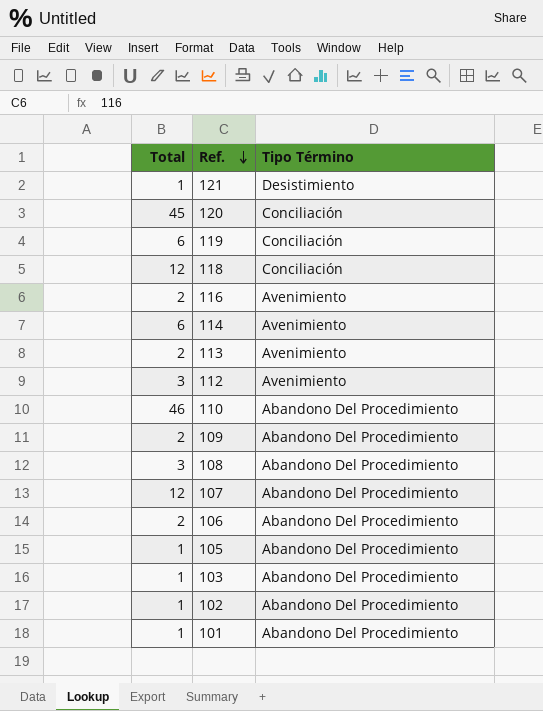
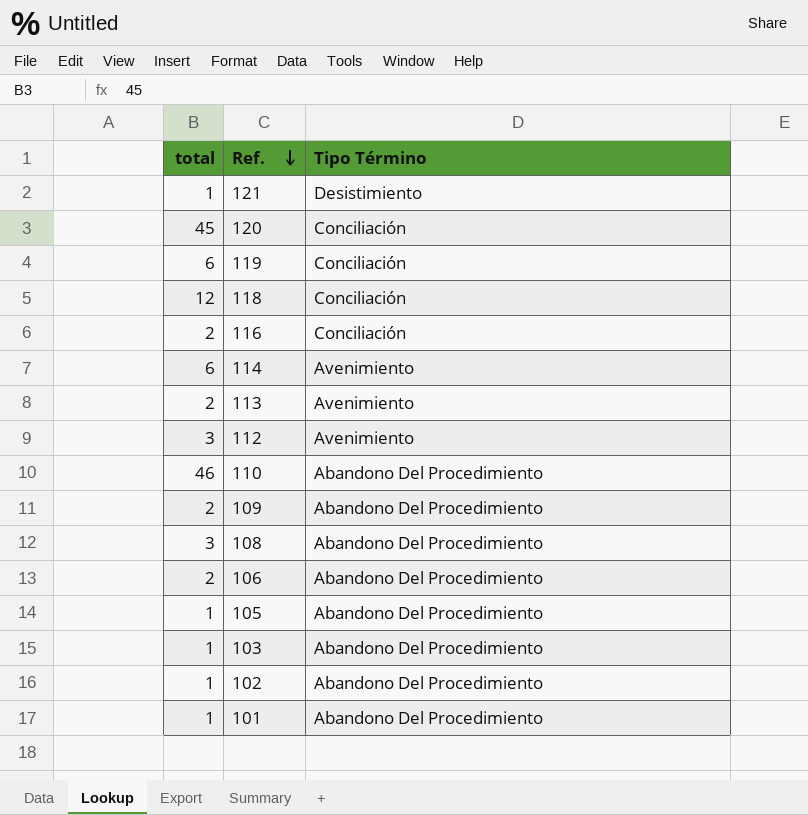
column name: Total -> total
row 107: 12 | Abandono Del Procedimiento -> none
116 | Tipo Término: Avenimiento -> Conciliación

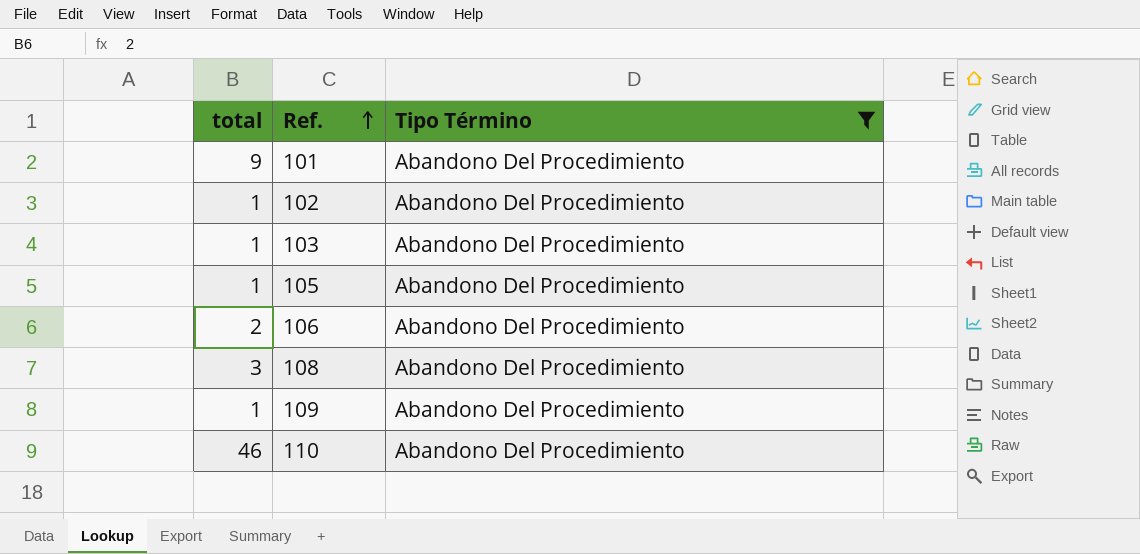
filter: none -> Tipo Término = Abandono Del Procedimiento
row order: Ref. descending -> Ref. ascending
101 | total: 1 -> 9
109 | total: 2 -> 1

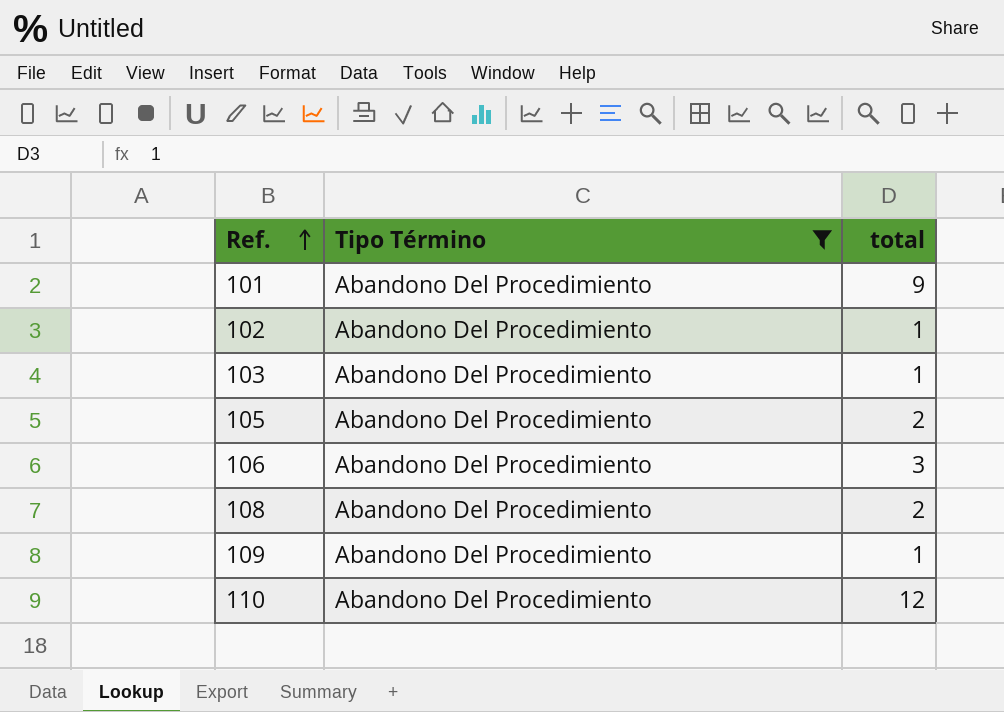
column total | position: 1 -> 3
105 | total: 1 -> 2
106 | total: 2 -> 3
108 | total: 3 -> 2
110 | total: 46 -> 12

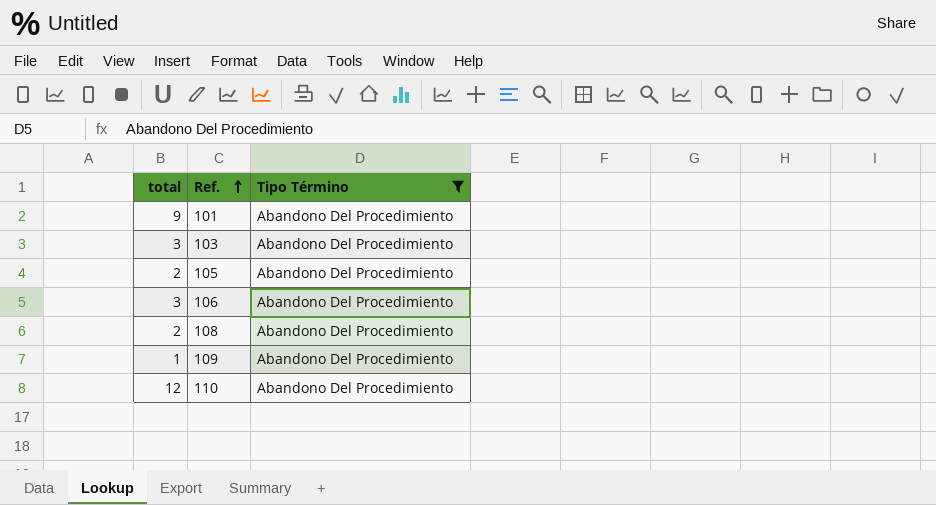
column total | position: 3 -> 1
row 102: Abandono Del Procedimiento | 1 -> none
103 | total: 1 -> 3

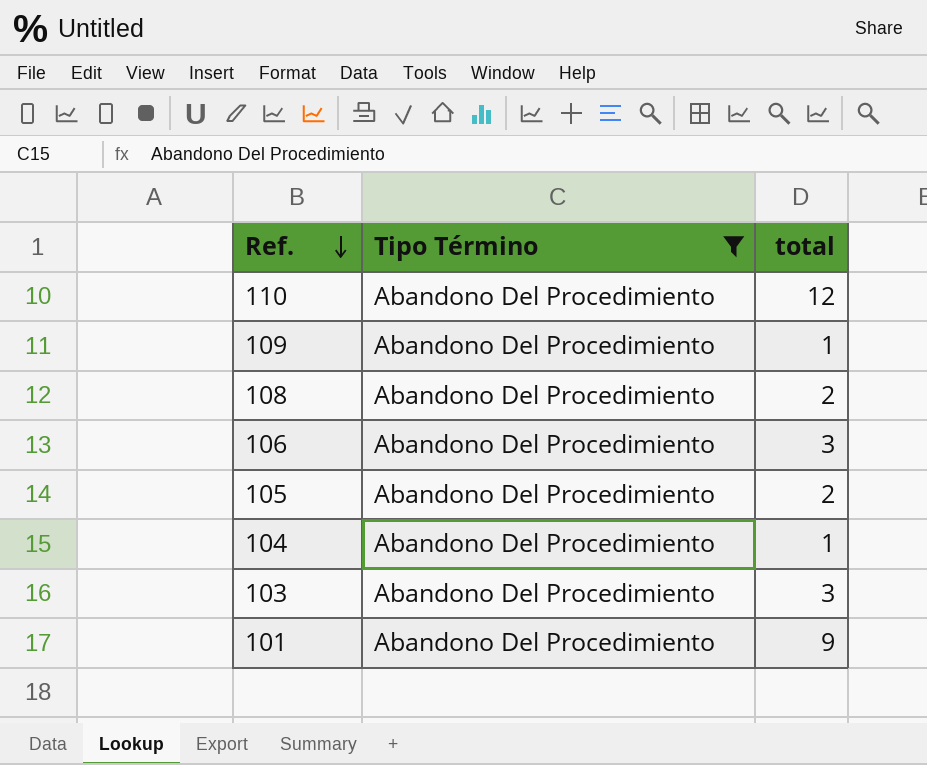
row order: Ref. ascending -> Ref. descending
column total | position: 1 -> 3
row 104: none -> Abandono Del Procedimiento | 1

